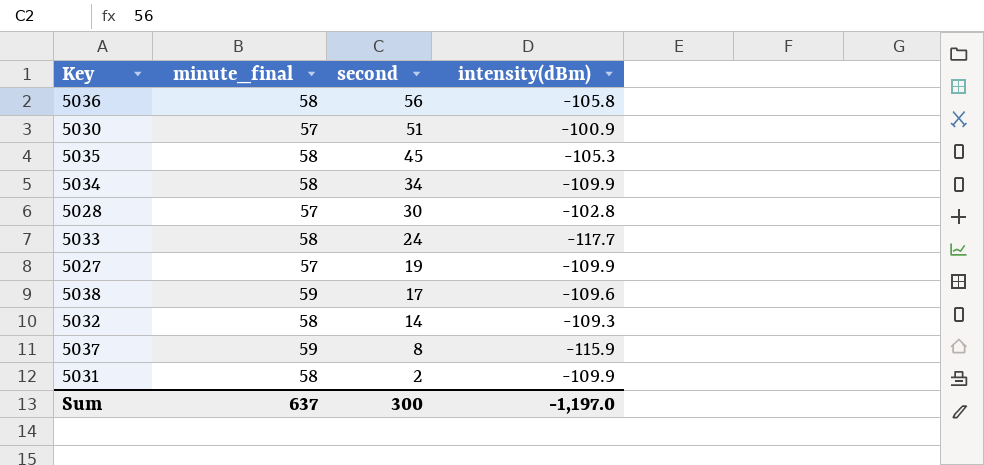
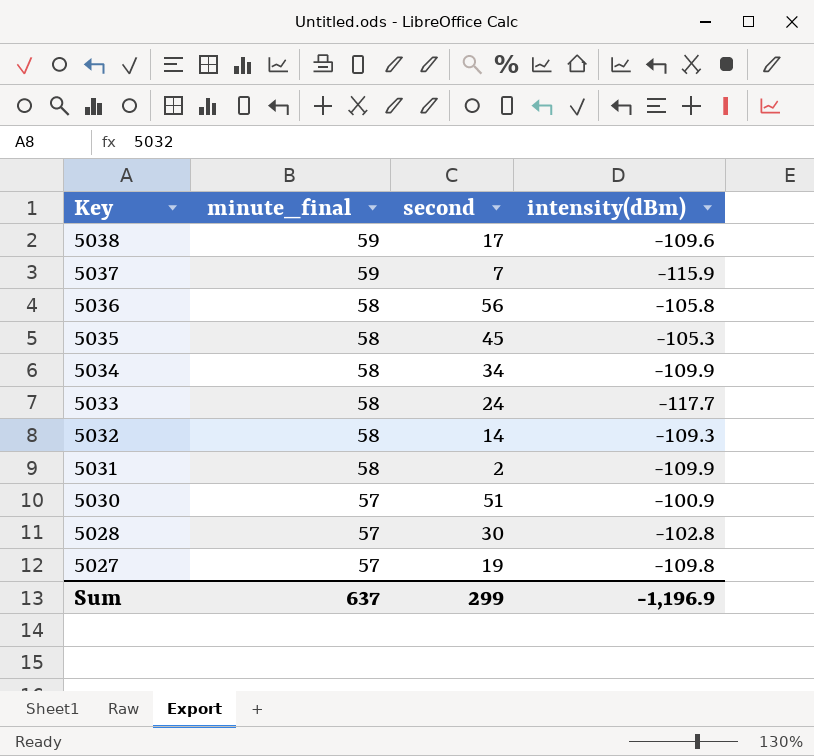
row order: second descending -> Key descending
5037 | second: 8 -> 7
5027 | intensity(dBm): -109.9 -> -109.8
Sum | second: 300 -> 299
Sum | intensity(dBm): -1,197.0 -> -1,196.9

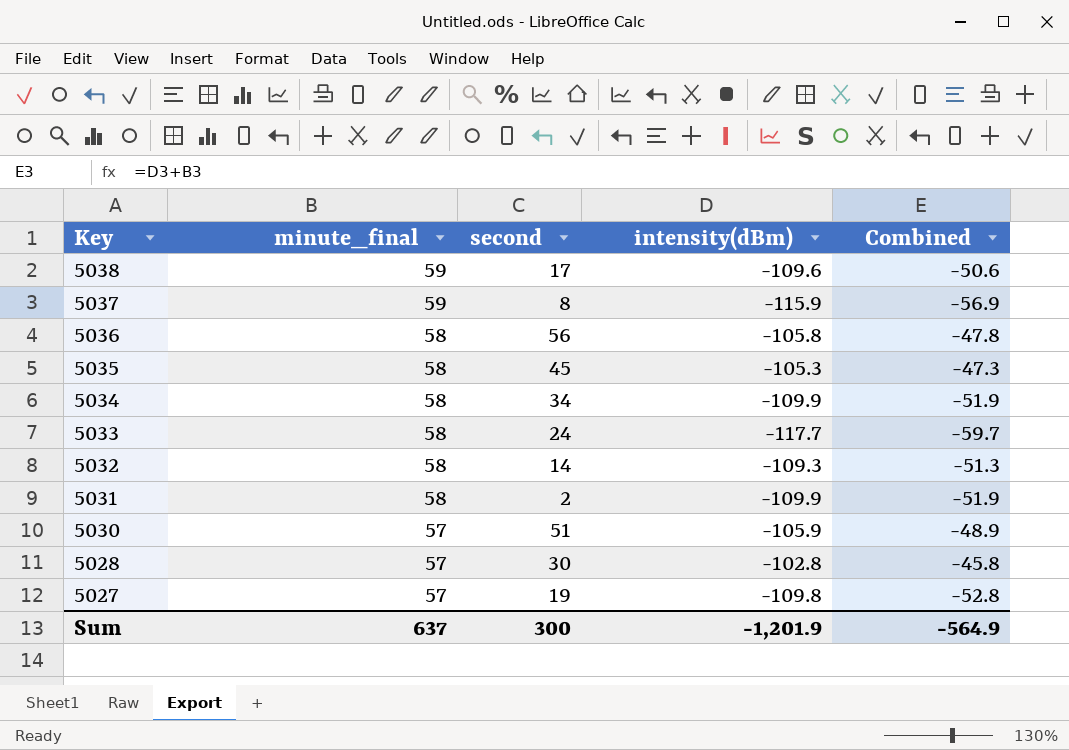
column Combined | formula: none -> [minute_final] + [intensity(dBm)]
5037 | second: 7 -> 8
5030 | intensity(dBm): -100.9 -> -105.9
Sum | second: 299 -> 300
Sum | intensity(dBm): -1,196.9 -> -1,201.9

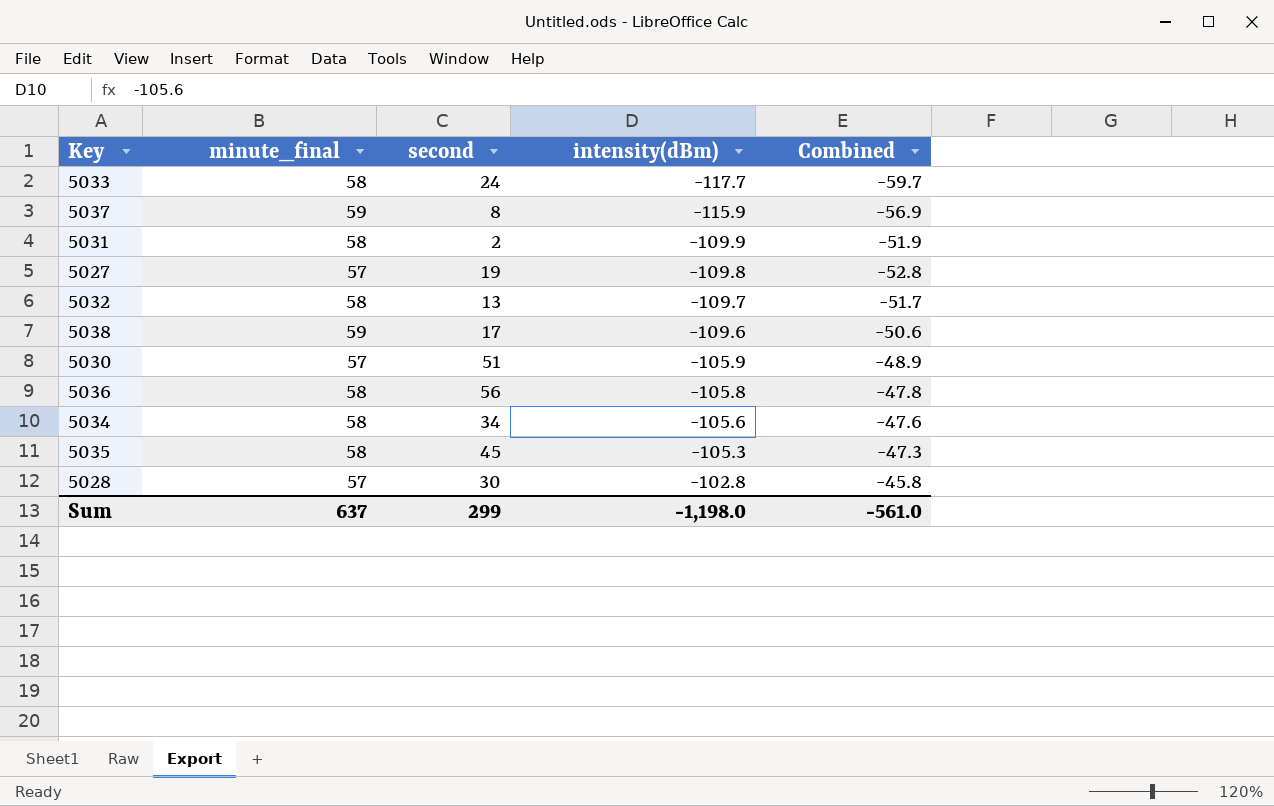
row order: Key descending -> intensity(dBm) ascending
5032 | second: 14 -> 13
5032 | intensity(dBm): -109.3 -> -109.7
5032 | Combined: -51.3 -> -51.7
5034 | intensity(dBm): -109.9 -> -105.6
5034 | Combined: -51.9 -> -47.6
Sum | second: 300 -> 299
Sum | intensity(dBm): -1,201.9 -> -1,198.0
Sum | Combined: -564.9 -> -561.0

